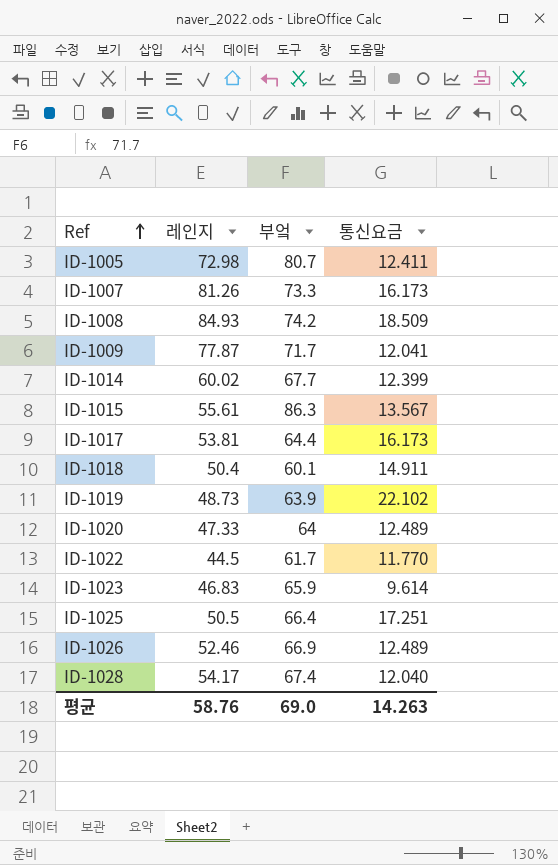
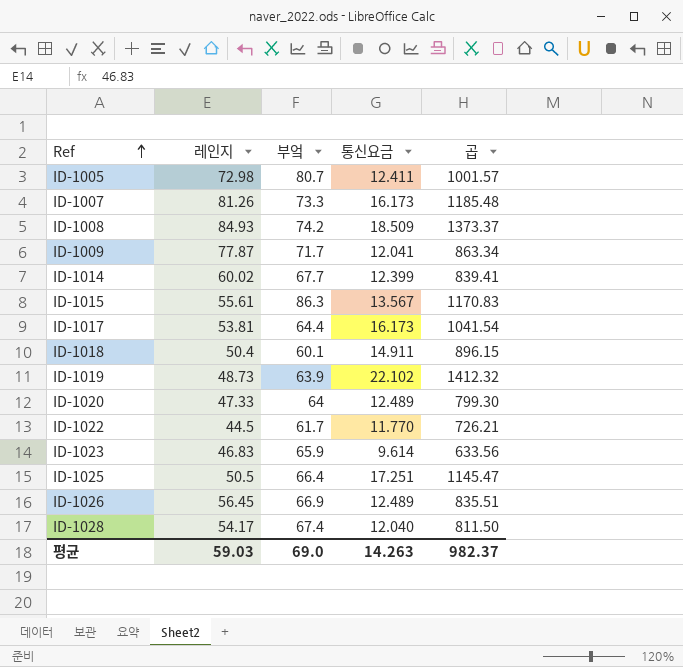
column 곱 | formula: none -> [부엌] * [통신요금]
ID-1026 | 레인지: 52.46 -> 56.45
평균 | 레인지: 58.76 -> 59.03

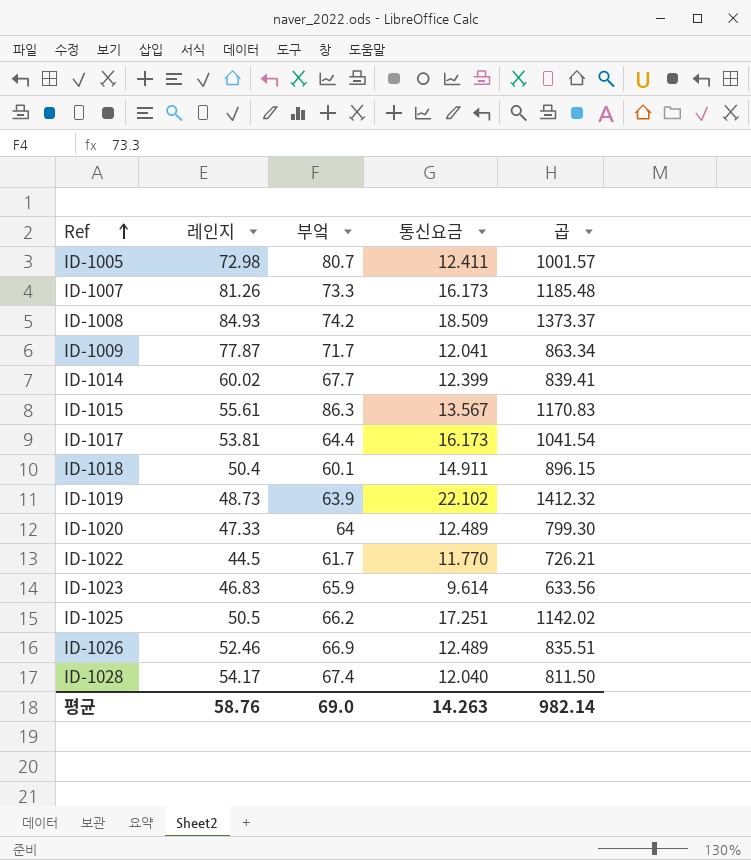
ID-1025 | 부엌: 66.4 -> 66.2
ID-1025 | 곱: 1145.47 -> 1142.02
ID-1026 | 레인지: 56.45 -> 52.46
평균 | 레인지: 59.03 -> 58.76
평균 | 곱: 982.37 -> 982.14

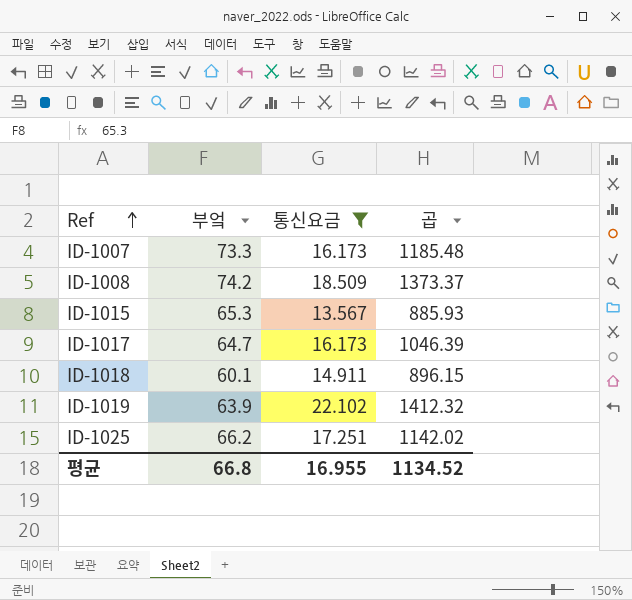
filter: none -> 통신요금 >= 13.567
column 레인지 | position: 2 -> none
ID-1015 | 부엌: 86.3 -> 65.3
ID-1015 | 곱: 1170.83 -> 885.93
ID-1017 | 부엌: 64.4 -> 64.7
ID-1017 | 곱: 1041.54 -> 1046.39
평균 | 부엌: 69.0 -> 66.8
평균 | 통신요금: 14.263 -> 16.955
평균 | 곱: 982.14 -> 1134.52

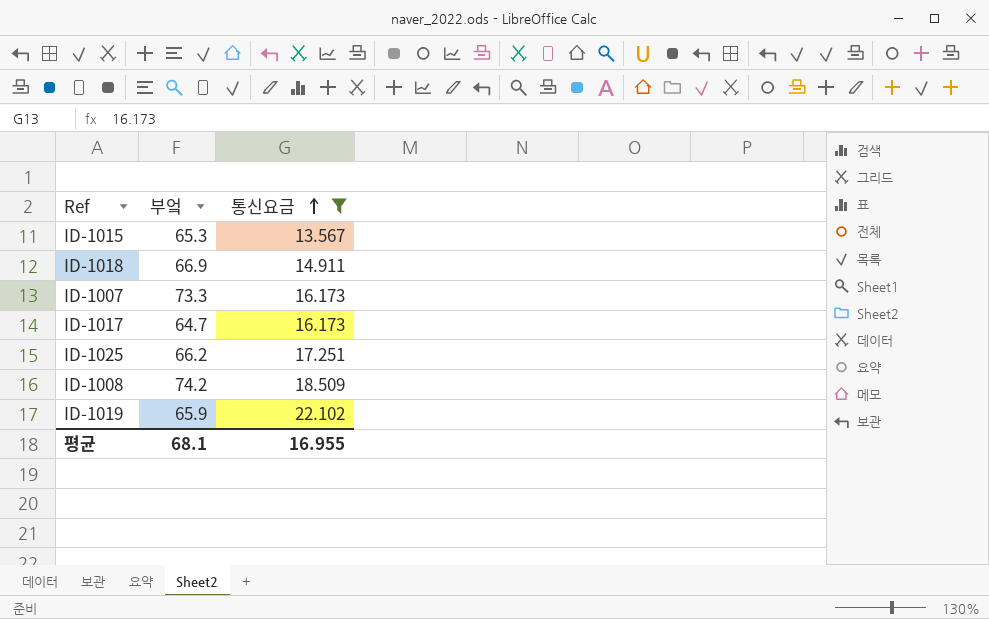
row order: Ref ascending -> 통신요금 ascending
column 곱 | formula: [부엌] * [통신요금] -> none
ID-1018 | 부엌: 60.1 -> 66.9
ID-1019 | 부엌: 63.9 -> 65.9
평균 | 부엌: 66.8 -> 68.1

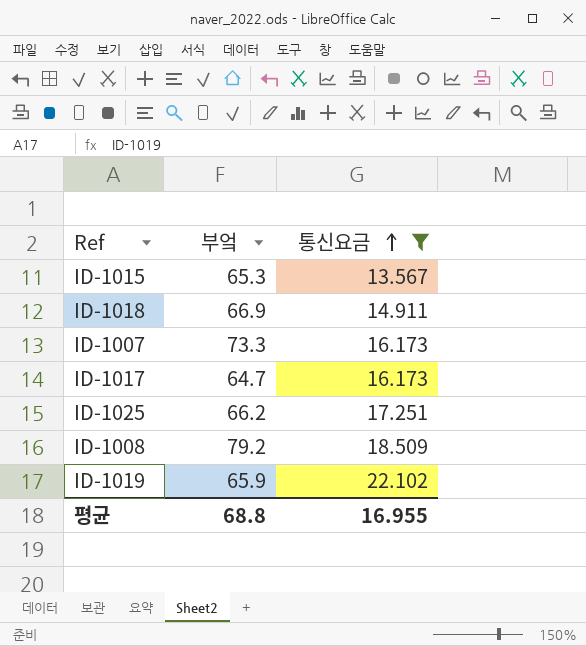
ID-1008 | 부엌: 74.2 -> 79.2
평균 | 부엌: 68.1 -> 68.8

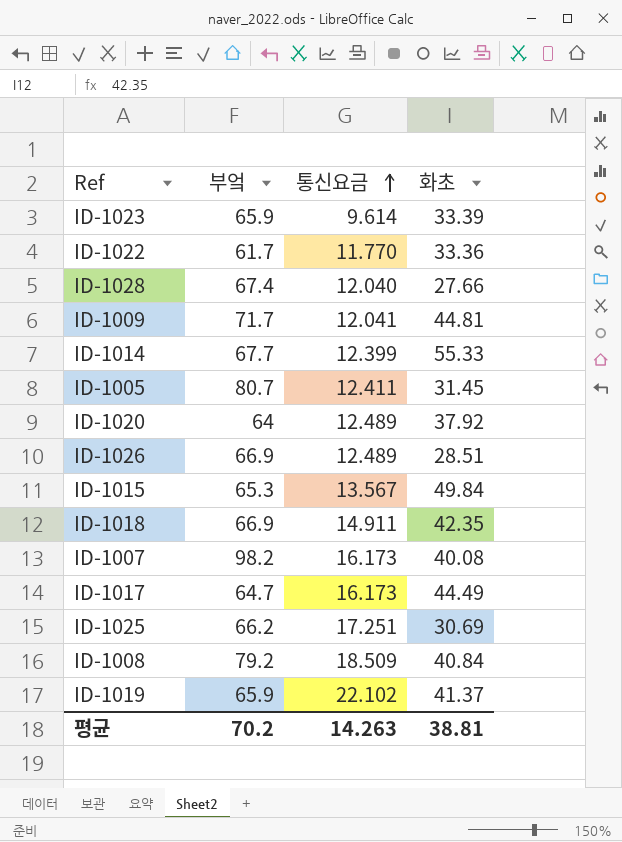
filter: 통신요금 >= 13.567 -> none
column 화초 | position: none -> 4
ID-1007 | 부엌: 73.3 -> 98.2
평균 | 부엌: 68.8 -> 70.2
평균 | 통신요금: 16.955 -> 14.263

